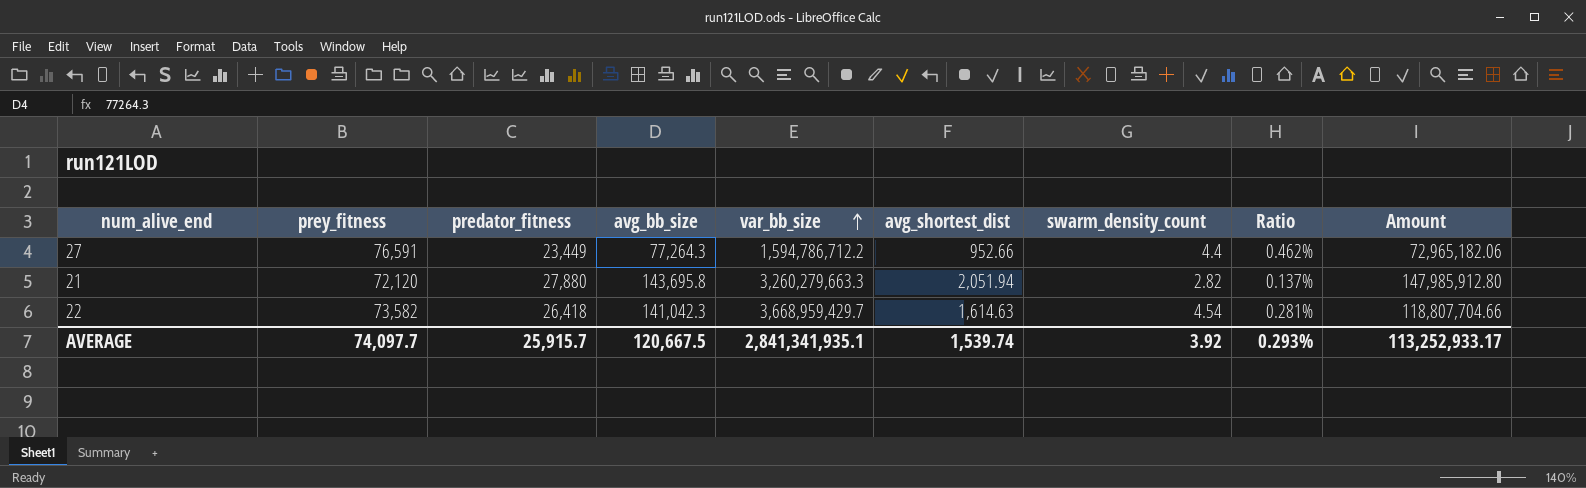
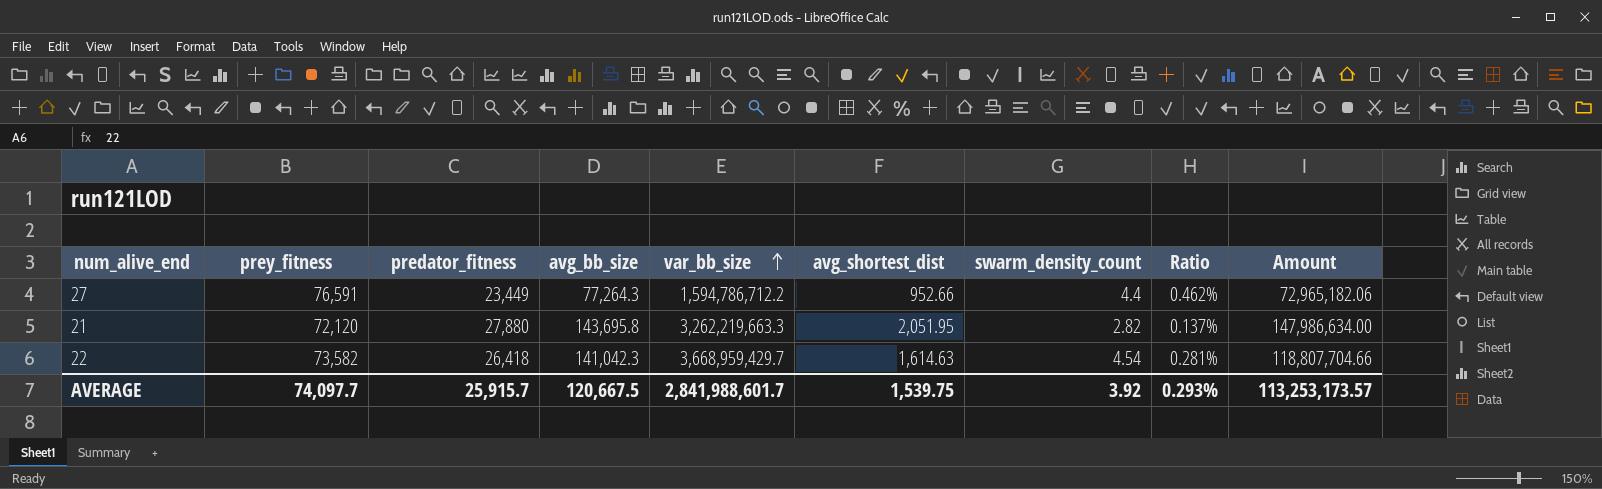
21 | var_bb_size: 3,260,279,663.3 -> 3,262,219,663.3
21 | avg_shortest_dist: 2,051.94 -> 2,051.95
21 | Amount: 147,985,912.80 -> 147,986,634.00
AVERAGE | var_bb_size: 2,841,341,935.1 -> 2,841,988,601.7
AVERAGE | avg_shortest_dist: 1,539.74 -> 1,539.75
AVERAGE | Amount: 113,252,933.17 -> 113,253,173.57

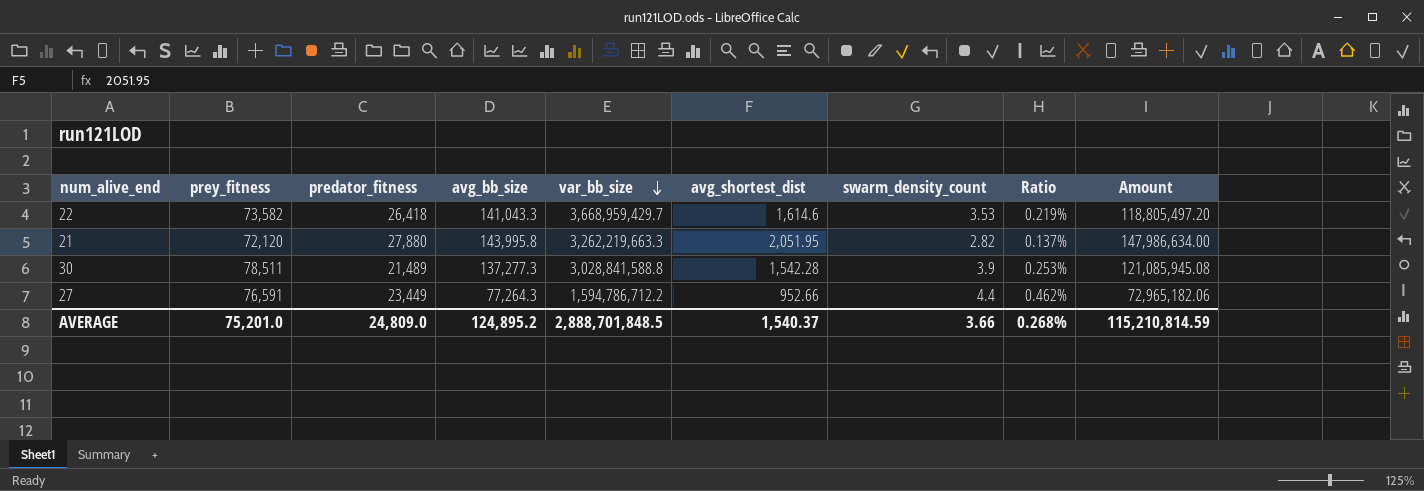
row order: var_bb_size ascending -> var_bb_size descending
22 | avg_bb_size: 141,042.3 -> 141,043.3
22 | avg_shortest_dist: 1,614.63 -> 1,614.6
22 | swarm_density_count: 4.54 -> 3.53
22 | Ratio: 0.281% -> 0.219%
22 | Amount: 118,807,704.66 -> 118,805,497.20
21 | avg_bb_size: 143,695.8 -> 143,995.8
row 30: none -> 78,511 | 21,489 | 137,277.3 | 3,028,841,588.8 | 1,542.28 | 3.9 | 0.253% | 121,085,945.08
AVERAGE | prey_fitness: 74,097.7 -> 75,201.0
AVERAGE | predator_fitness: 25,915.7 -> 24,809.0
AVERAGE | avg_bb_size: 120,667.5 -> 124,895.2
AVERAGE | var_bb_size: 2,841,988,601.7 -> 2,888,701,848.5
AVERAGE | avg_shortest_dist: 1,539.75 -> 1,540.37
AVERAGE | swarm_density_count: 3.92 -> 3.66
AVERAGE | Ratio: 0.293% -> 0.268%
AVERAGE | Amount: 113,253,173.57 -> 115,210,814.59

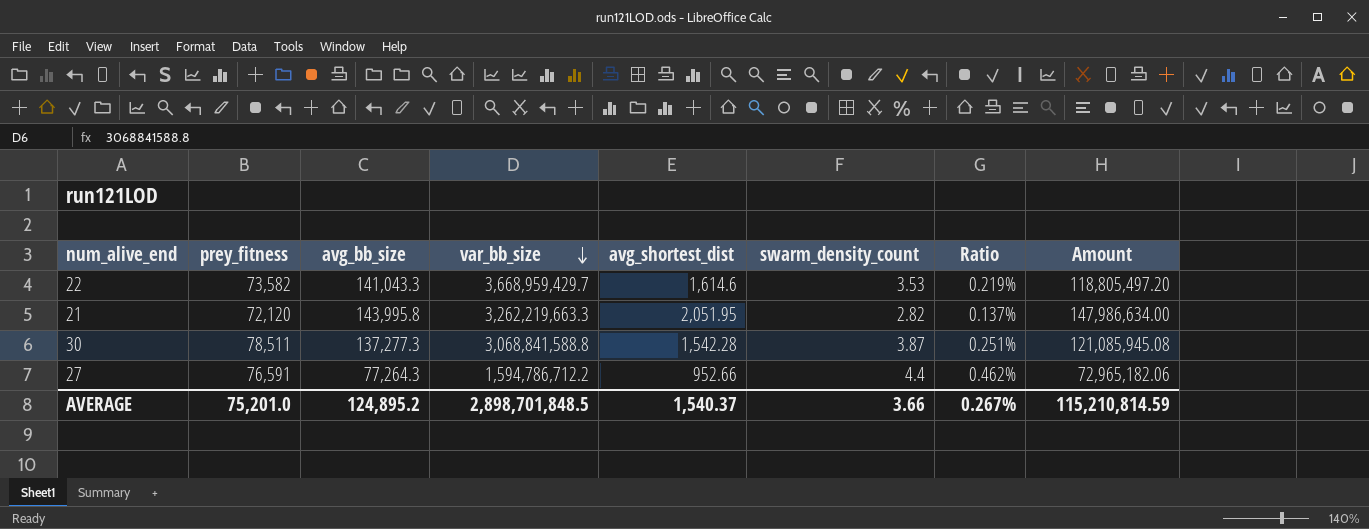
column predator_fitness | position: 3 -> none
30 | var_bb_size: 3,028,841,588.8 -> 3,068,841,588.8
30 | swarm_density_count: 3.9 -> 3.87
30 | Ratio: 0.253% -> 0.251%
AVERAGE | var_bb_size: 2,888,701,848.5 -> 2,898,701,848.5
AVERAGE | Ratio: 0.268% -> 0.267%

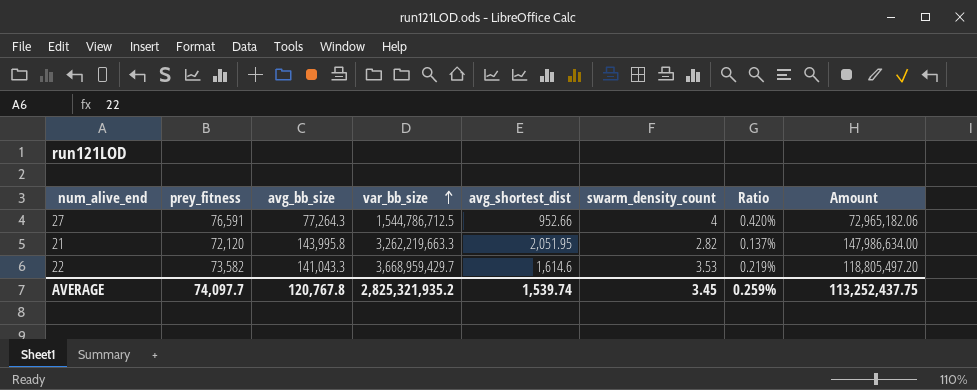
row order: var_bb_size descending -> var_bb_size ascending
row 30: 78,511 | 137,277.3 | 3,068,841,588.8 | 1,542.28 | 3.87 | 0.251% | 121,085,945.08 -> none
27 | var_bb_size: 1,594,786,712.2 -> 1,544,786,712.5
27 | swarm_density_count: 4.4 -> 4
27 | Ratio: 0.462% -> 0.420%
AVERAGE | prey_fitness: 75,201.0 -> 74,097.7
AVERAGE | avg_bb_size: 124,895.2 -> 120,767.8
AVERAGE | var_bb_size: 2,898,701,848.5 -> 2,825,321,935.2
AVERAGE | avg_shortest_dist: 1,540.37 -> 1,539.74
AVERAGE | swarm_density_count: 3.66 -> 3.45
AVERAGE | Ratio: 0.267% -> 0.259%
AVERAGE | Amount: 115,210,814.59 -> 113,252,437.75

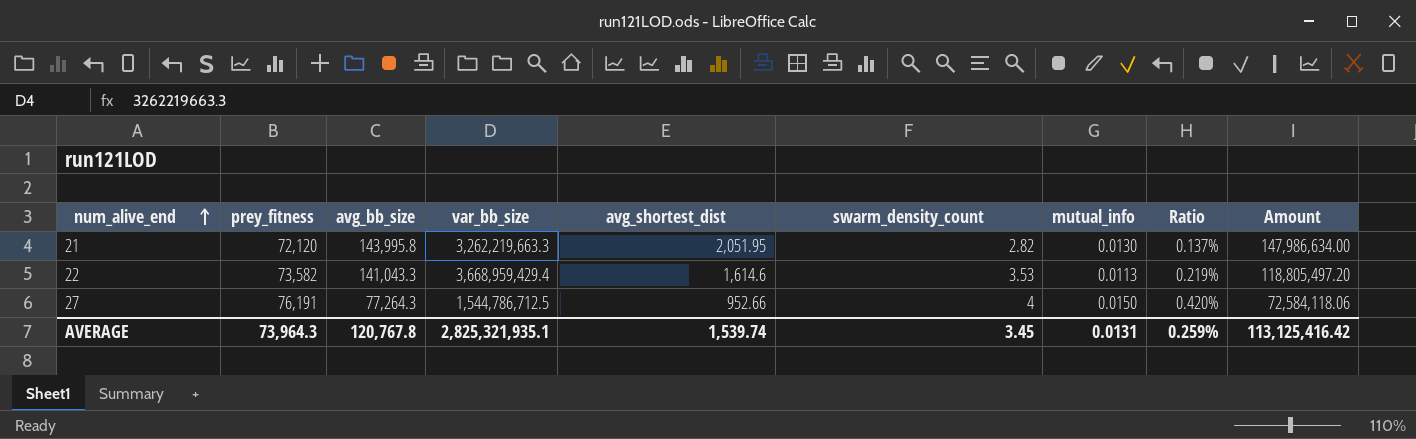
row order: var_bb_size ascending -> num_alive_end ascending
column mutual_info | position: none -> 7
22 | var_bb_size: 3,668,959,429.7 -> 3,668,959,429.4
27 | prey_fitness: 76,591 -> 76,191
27 | Amount: 72,965,182.06 -> 72,584,118.06
AVERAGE | prey_fitness: 74,097.7 -> 73,964.3
AVERAGE | var_bb_size: 2,825,321,935.2 -> 2,825,321,935.1
AVERAGE | Amount: 113,252,437.75 -> 113,125,416.42

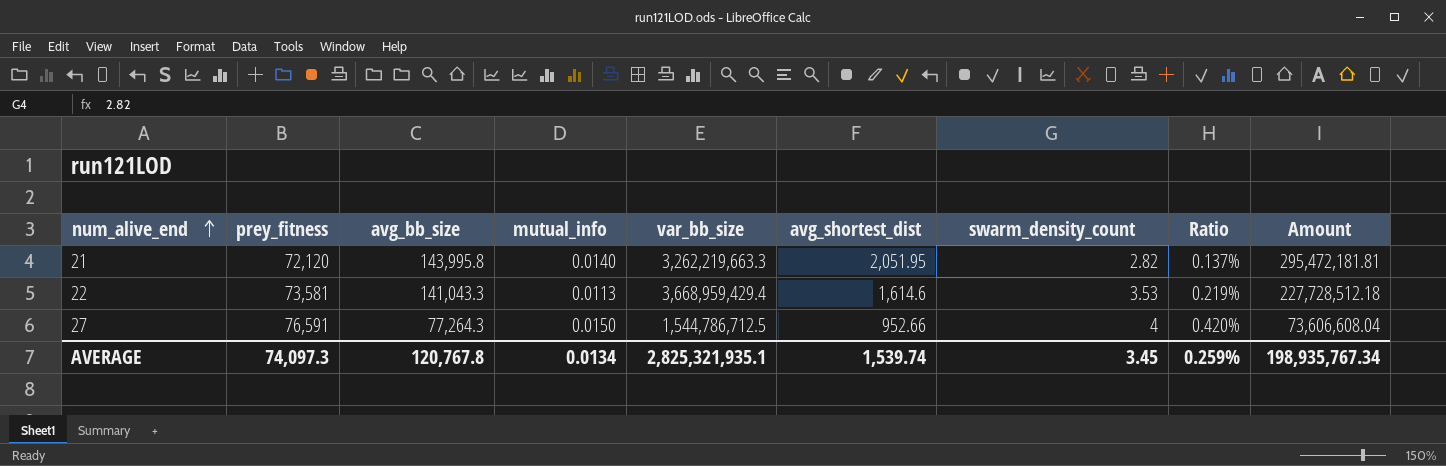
column mutual_info | position: 7 -> 4
column Amount | formula: [prey_fitness] * [avg_shortest_dist] -> [avg_bb_size] * [avg_shortest_dist]
21 | mutual_info: 0.0130 -> 0.0140
22 | prey_fitness: 73,582 -> 73,581
27 | prey_fitness: 76,191 -> 76,591
AVERAGE | prey_fitness: 73,964.3 -> 74,097.3
AVERAGE | mutual_info: 0.0131 -> 0.0134
AVERAGE | Amount: 113,125,416.42 -> 198,935,767.34

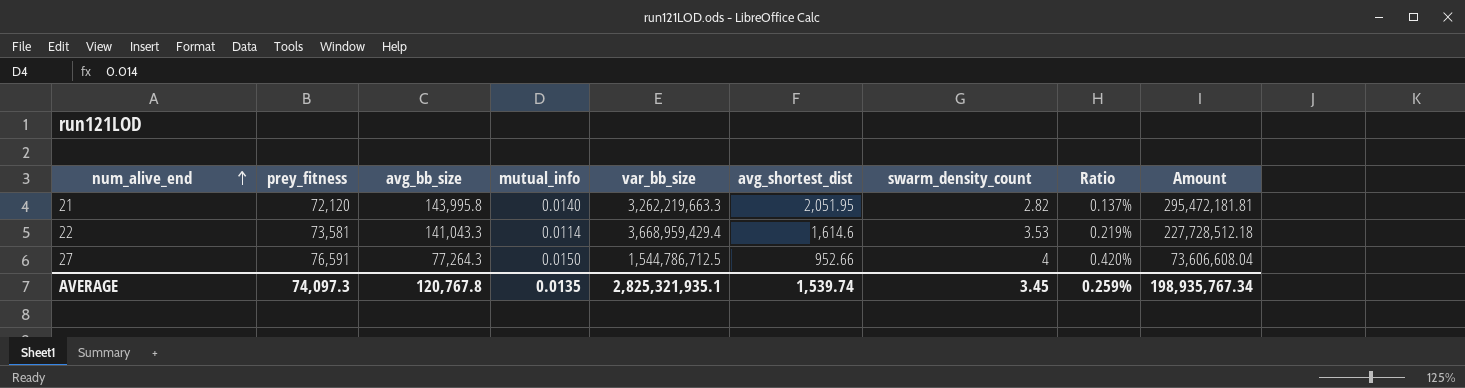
22 | mutual_info: 0.0113 -> 0.0114
AVERAGE | mutual_info: 0.0134 -> 0.0135

